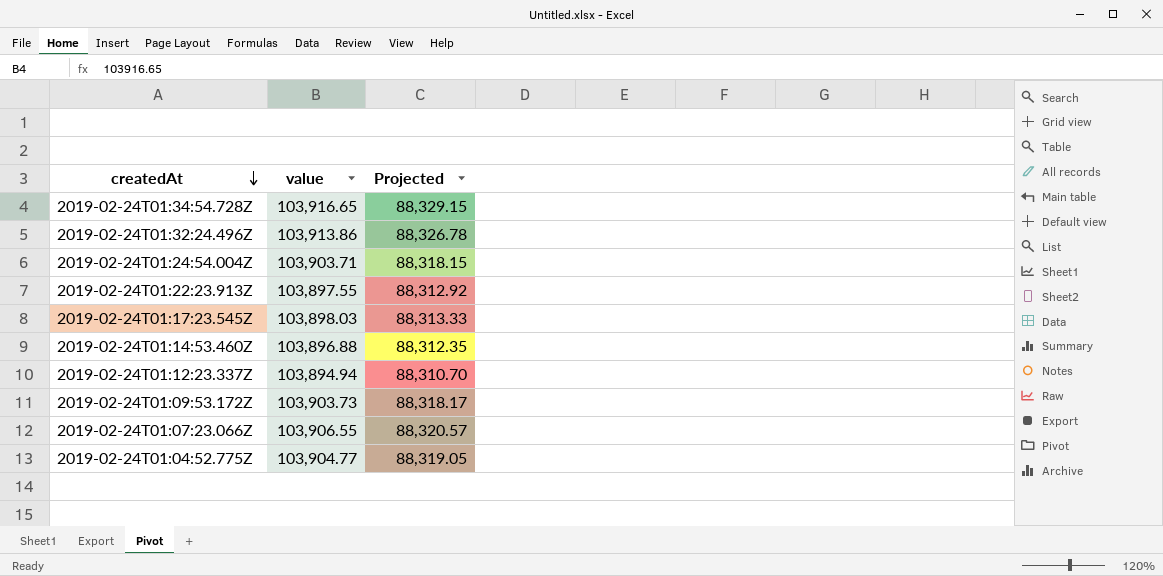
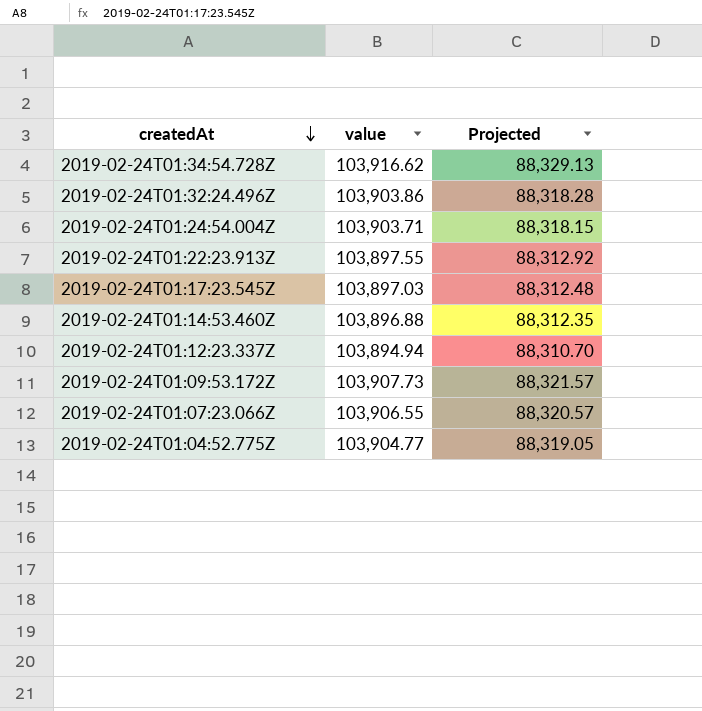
2019-02-24T01:34:54.728Z | value: 103,916.65 -> 103,916.62
2019-02-24T01:34:54.728Z | Projected: 88,329.15 -> 88,329.13
2019-02-24T01:32:24.496Z | value: 103,913.86 -> 103,903.86
2019-02-24T01:32:24.496Z | Projected: 88,326.78 -> 88,318.28
2019-02-24T01:17:23.545Z | value: 103,898.03 -> 103,897.03
2019-02-24T01:17:23.545Z | Projected: 88,313.33 -> 88,312.48
2019-02-24T01:09:53.172Z | value: 103,903.73 -> 103,907.73
2019-02-24T01:09:53.172Z | Projected: 88,318.17 -> 88,321.57

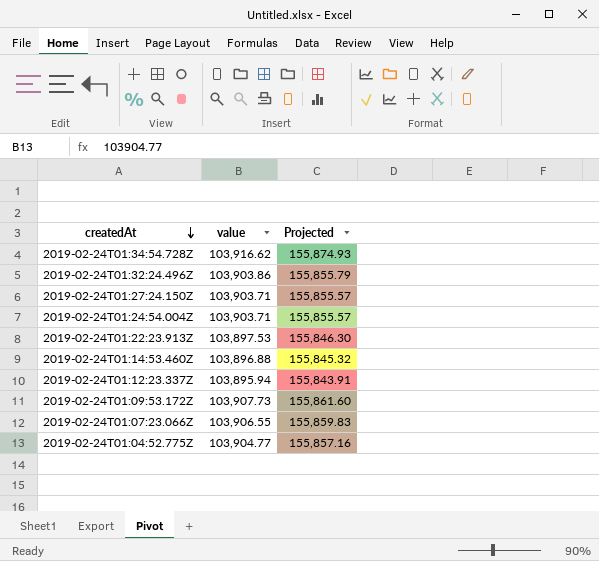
column Projected | formula: [value] * 0.85 -> [value] * 1.5
row 2019-02-24T01:17:23.545Z: 103,897.03 | 88,312.48 -> none
row 2019-02-24T01:27:24.150Z: none -> 103,903.71 | 155,855.57
2019-02-24T01:22:23.913Z | value: 103,897.55 -> 103,897.53
2019-02-24T01:12:23.337Z | value: 103,894.94 -> 103,895.94

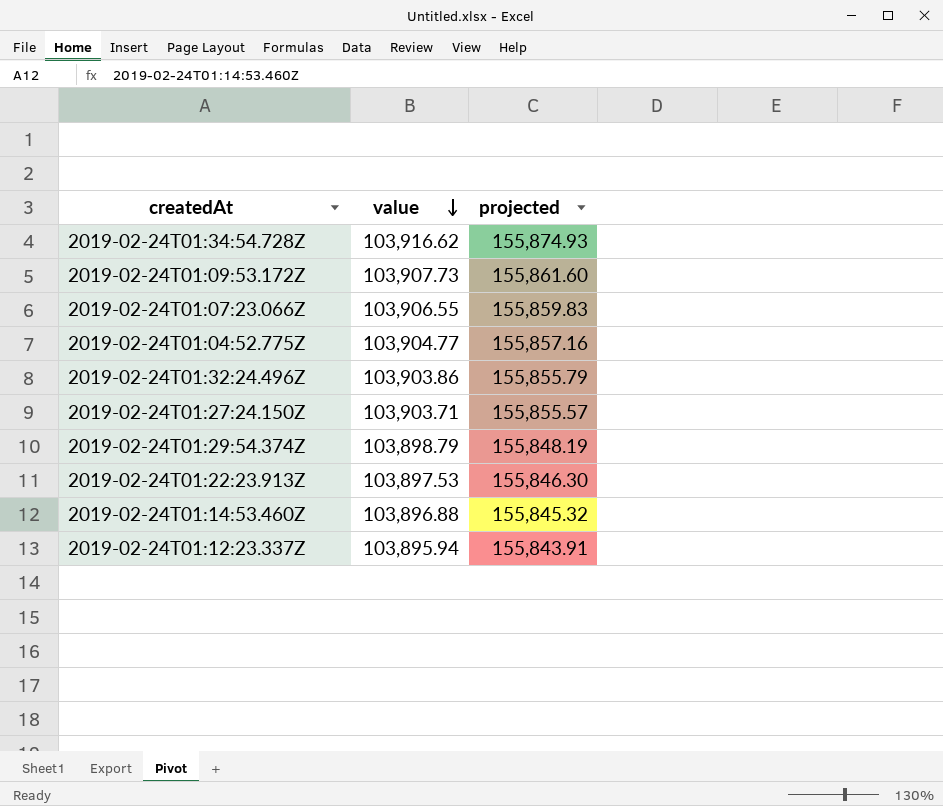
row order: createdAt descending -> value descending
column name: Projected -> projected
row 2019-02-24T01:24:54.004Z: 103,903.71 | 155,855.57 -> none
row 2019-02-24T01:29:54.374Z: none -> 103,898.79 | 155,848.19

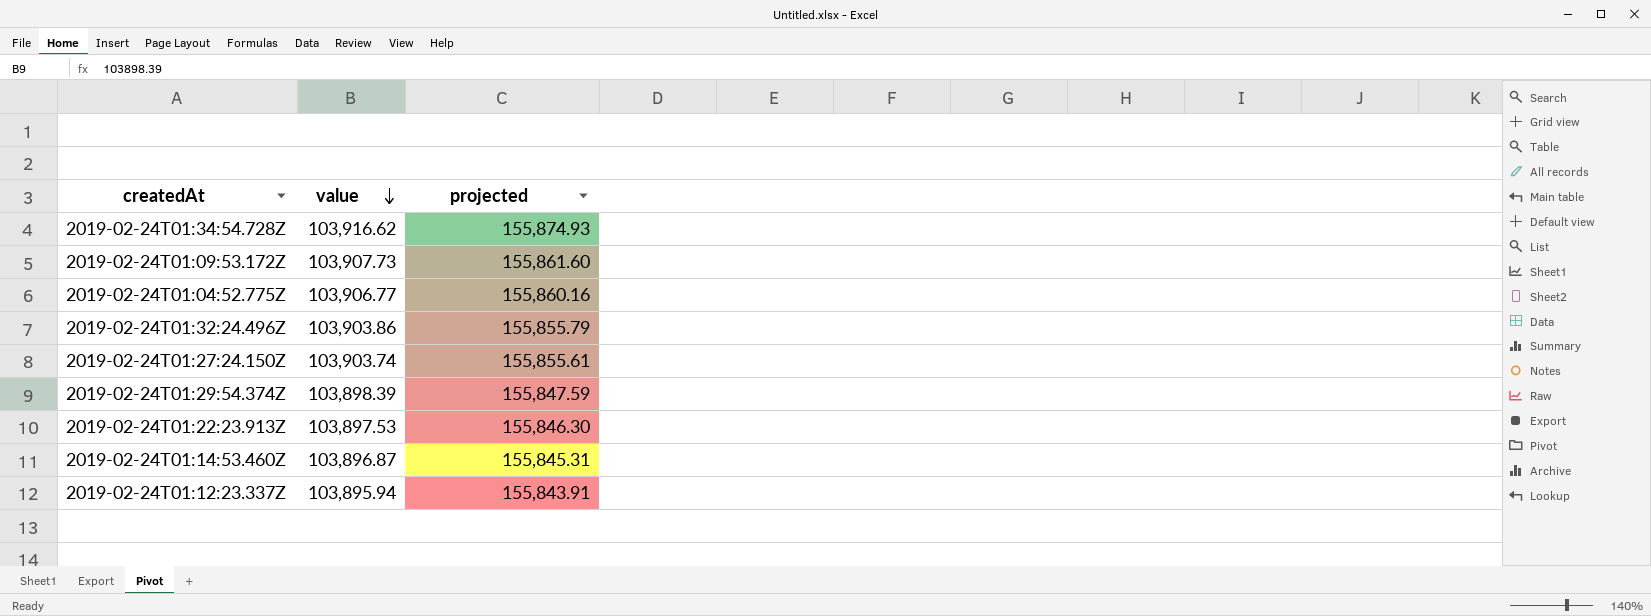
row 2019-02-24T01:07:23.066Z: 103,906.55 | 155,859.83 -> none
2019-02-24T01:04:52.775Z | value: 103,904.77 -> 103,906.77
2019-02-24T01:04:52.775Z | projected: 155,857.16 -> 155,860.16
2019-02-24T01:27:24.150Z | value: 103,903.71 -> 103,903.74
2019-02-24T01:27:24.150Z | projected: 155,855.57 -> 155,855.61
2019-02-24T01:29:54.374Z | value: 103,898.79 -> 103,898.39
2019-02-24T01:29:54.374Z | projected: 155,848.19 -> 155,847.59
2019-02-24T01:14:53.460Z | value: 103,896.88 -> 103,896.87
2019-02-24T01:14:53.460Z | projected: 155,845.32 -> 155,845.31

